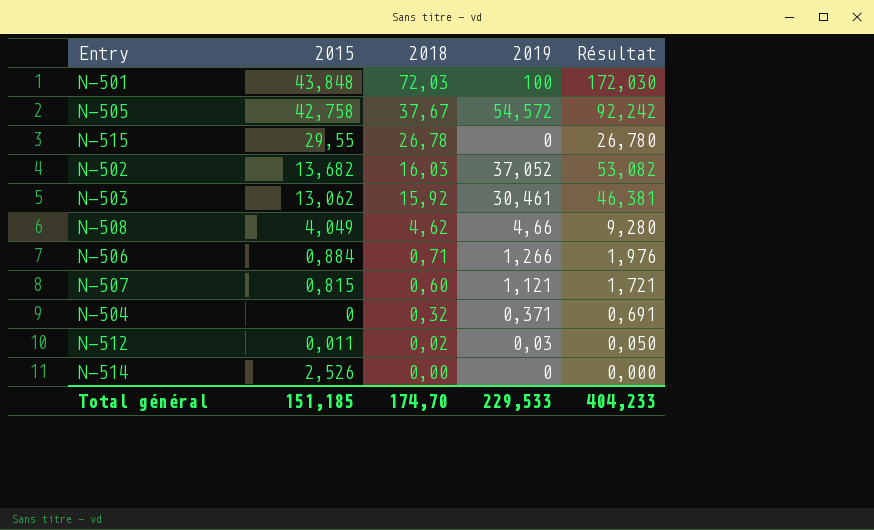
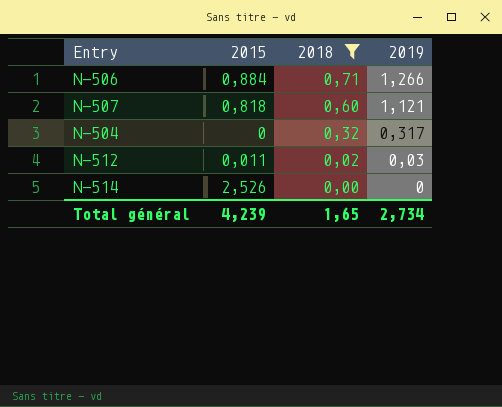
filter: none -> 2018 <= 0,71
column Résultat | formula: [2018] + [2019] -> none
N-507 | 2015: 0,815 -> 0,818
N-504 | 2019: 0,371 -> 0,317
Total général | 2015: 151,185 -> 4,239
Total général | 2018: 174,70 -> 1,65
Total général | 2019: 229,533 -> 2,734

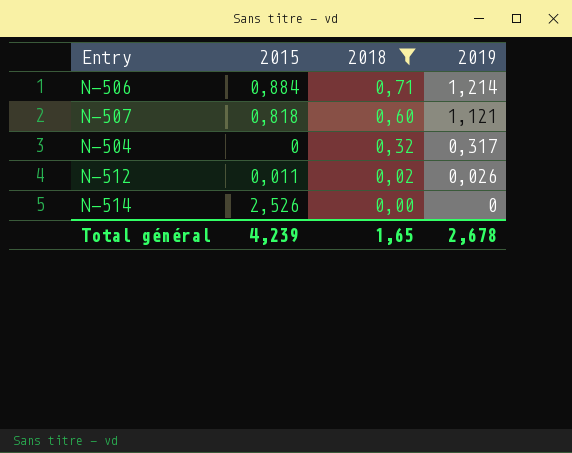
N-506 | 2019: 1,266 -> 1,214
N-512 | 2019: 0,03 -> 0,026
Total général | 2019: 2,734 -> 2,678

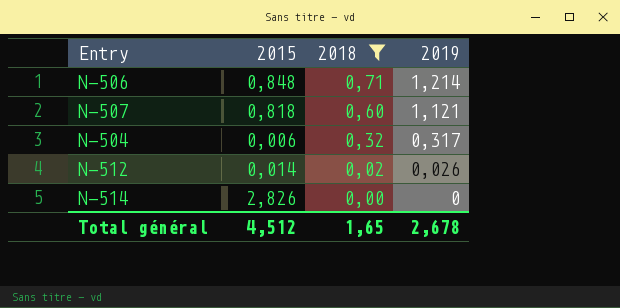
N-506 | 2015: 0,884 -> 0,848
N-504 | 2015: 0 -> 0,006
N-512 | 2015: 0,011 -> 0,014
N-514 | 2015: 2,526 -> 2,826
Total général | 2015: 4,239 -> 4,512

